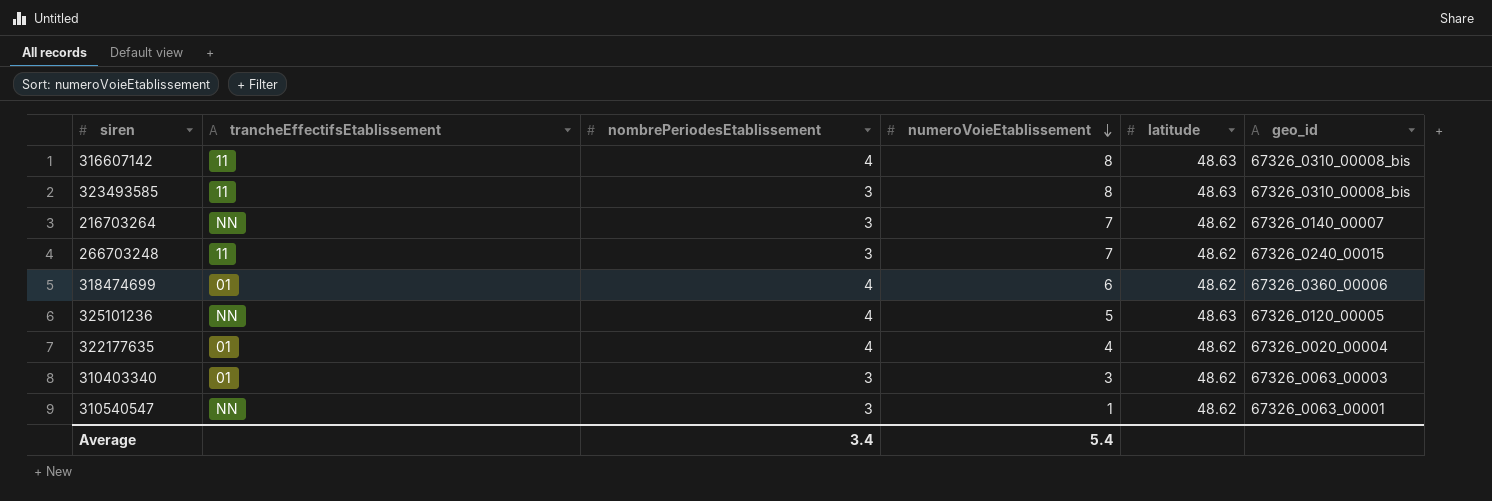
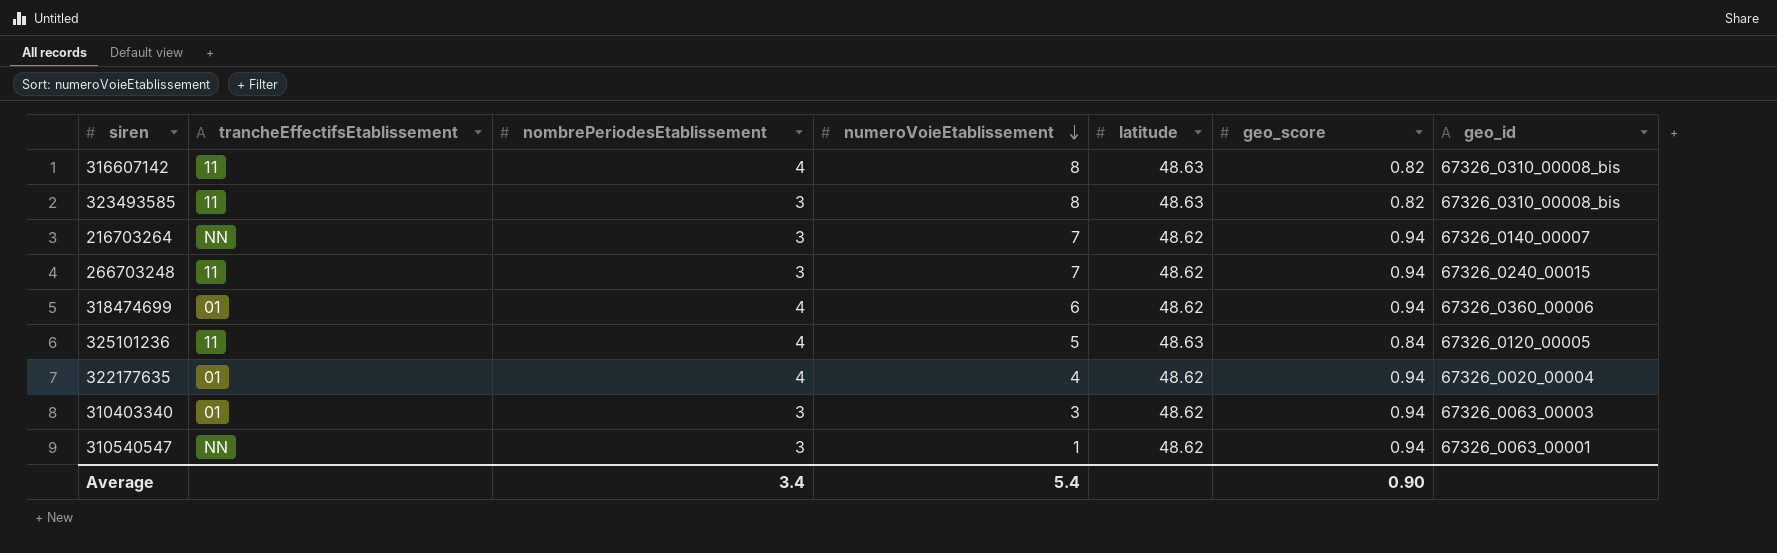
column geo_score | position: none -> 6
325101236 | trancheEffectifsEtablissement: NN -> 11

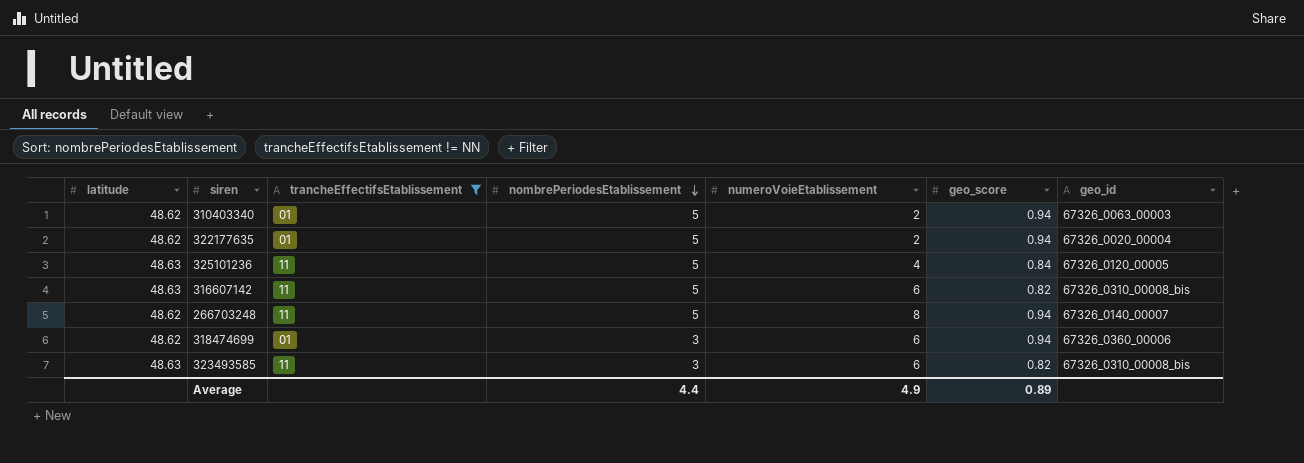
filter: none -> trancheEffectifsEtablissement != NN
row order: numeroVoieEtablissement descending -> nombrePeriodesEtablissement descending
column latitude | position: 5 -> 1
310403340 | nombrePeriodesEtablissement: 3 -> 5
310403340 | numeroVoieEtablissement: 3 -> 2
322177635 | nombrePeriodesEtablissement: 4 -> 5
322177635 | numeroVoieEtablissement: 4 -> 2
325101236 | nombrePeriodesEtablissement: 4 -> 5
325101236 | numeroVoieEtablissement: 5 -> 4
316607142 | nombrePeriodesEtablissement: 4 -> 5
316607142 | numeroVoieEtablissement: 8 -> 6
266703248 | nombrePeriodesEtablissement: 3 -> 5
266703248 | numeroVoieEtablissement: 7 -> 8
266703248 | geo_id: 67326_0240_00015 -> 67326_0140_00007
318474699 | nombrePeriodesEtablissement: 4 -> 3
323493585 | numeroVoieEtablissement: 8 -> 6
Average | nombrePeriodesEtablissement: 3.4 -> 4.4
Average | numeroVoieEtablissement: 5.4 -> 4.9
Average | geo_score: 0.90 -> 0.89

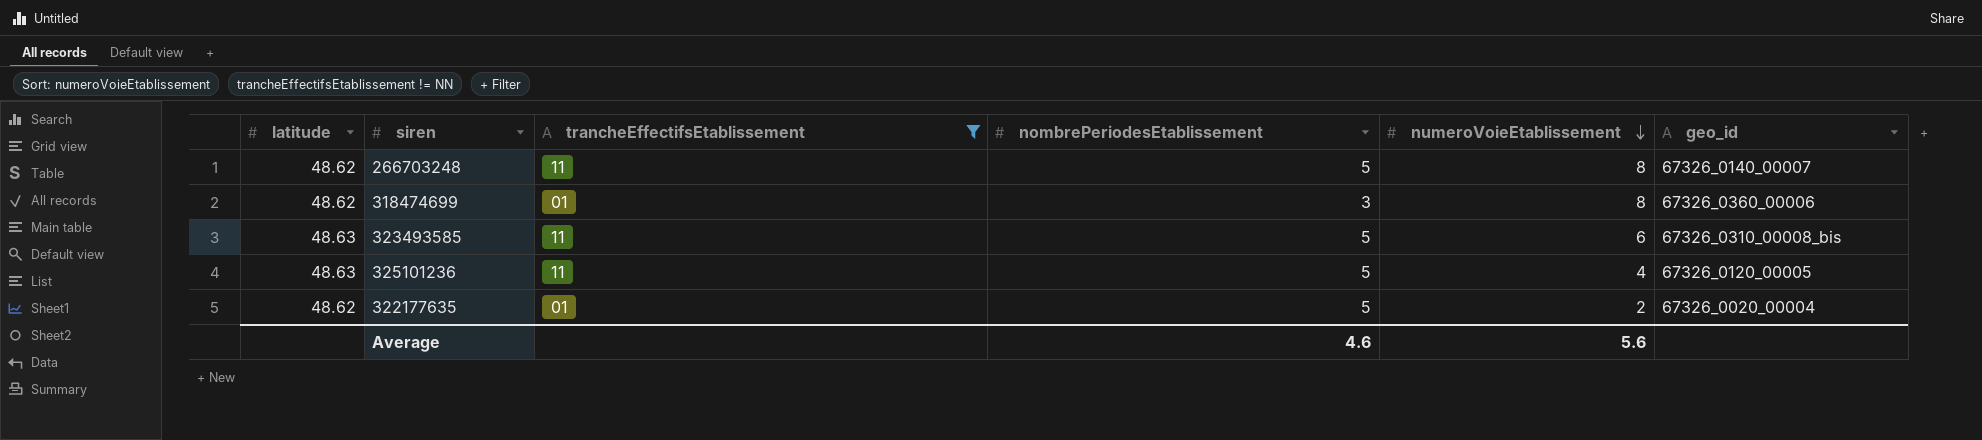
row order: nombrePeriodesEtablissement descending -> numeroVoieEtablissement descending
column geo_score | position: 6 -> none
row 310403340: 48.62 | 01 | 5 | 2 | 0.94 | 67326_0063_00003 -> none
row 316607142: 48.63 | 11 | 5 | 6 | 0.82 | 67326_0310_00008_bis -> none
318474699 | numeroVoieEtablissement: 6 -> 8
323493585 | nombrePeriodesEtablissement: 3 -> 5
Average | nombrePeriodesEtablissement: 4.4 -> 4.6
Average | numeroVoieEtablissement: 4.9 -> 5.6

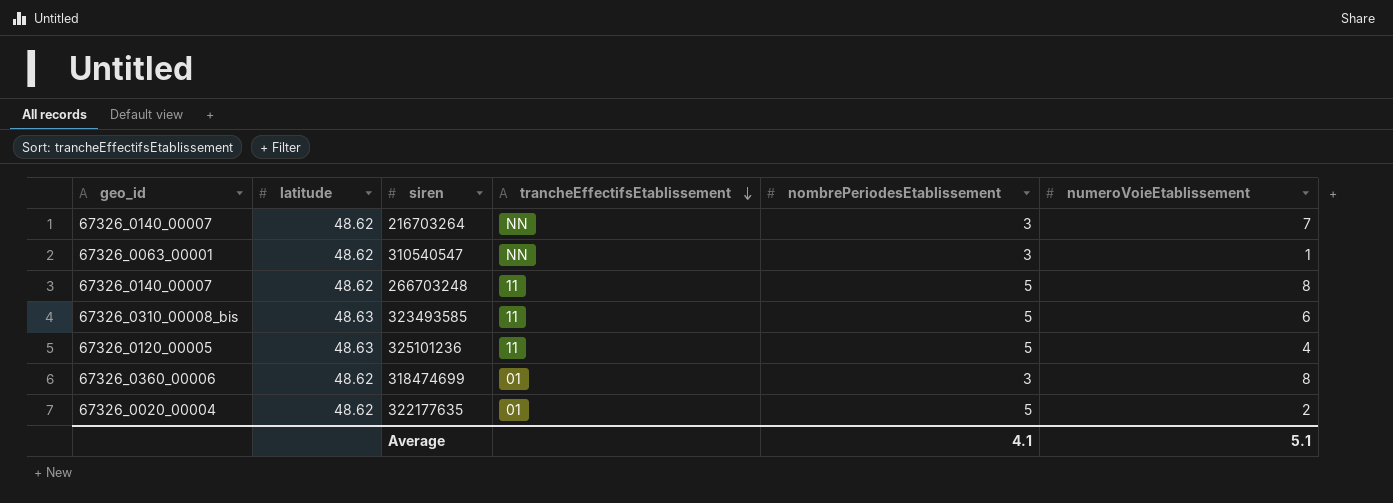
filter: trancheEffectifsEtablissement != NN -> none
row order: numeroVoieEtablissement descending -> trancheEffectifsEtablissement descending
column geo_id | position: 6 -> 1
Average | nombrePeriodesEtablissement: 4.6 -> 4.1
Average | numeroVoieEtablissement: 5.6 -> 5.1

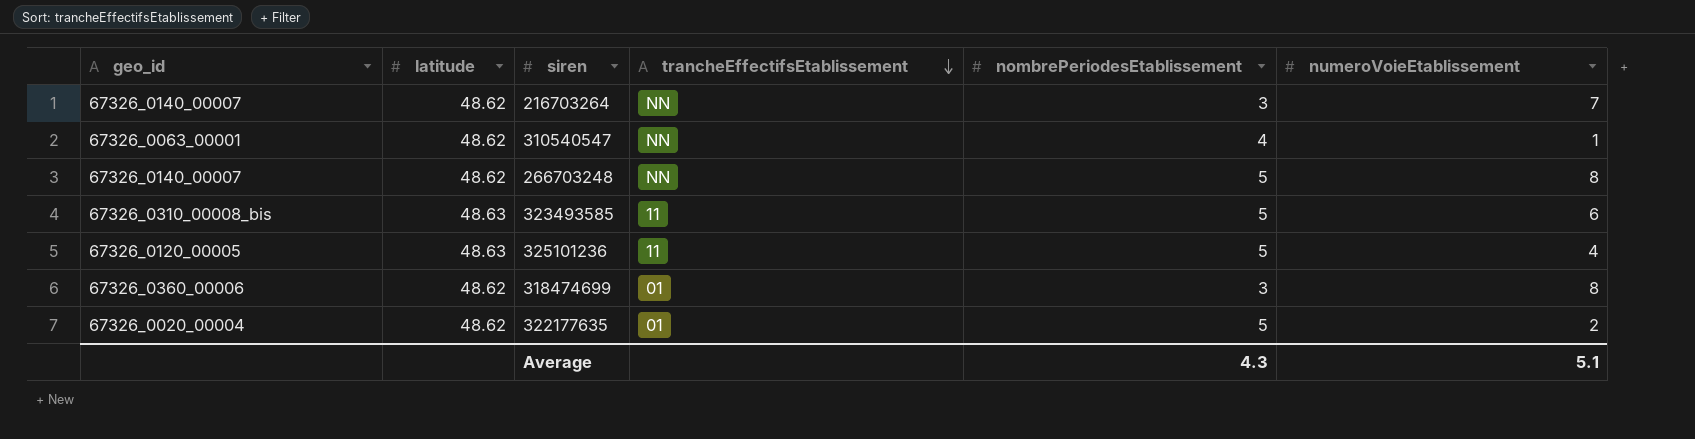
310540547 | nombrePeriodesEtablissement: 3 -> 4
266703248 | trancheEffectifsEtablissement: 11 -> NN
Average | nombrePeriodesEtablissement: 4.1 -> 4.3

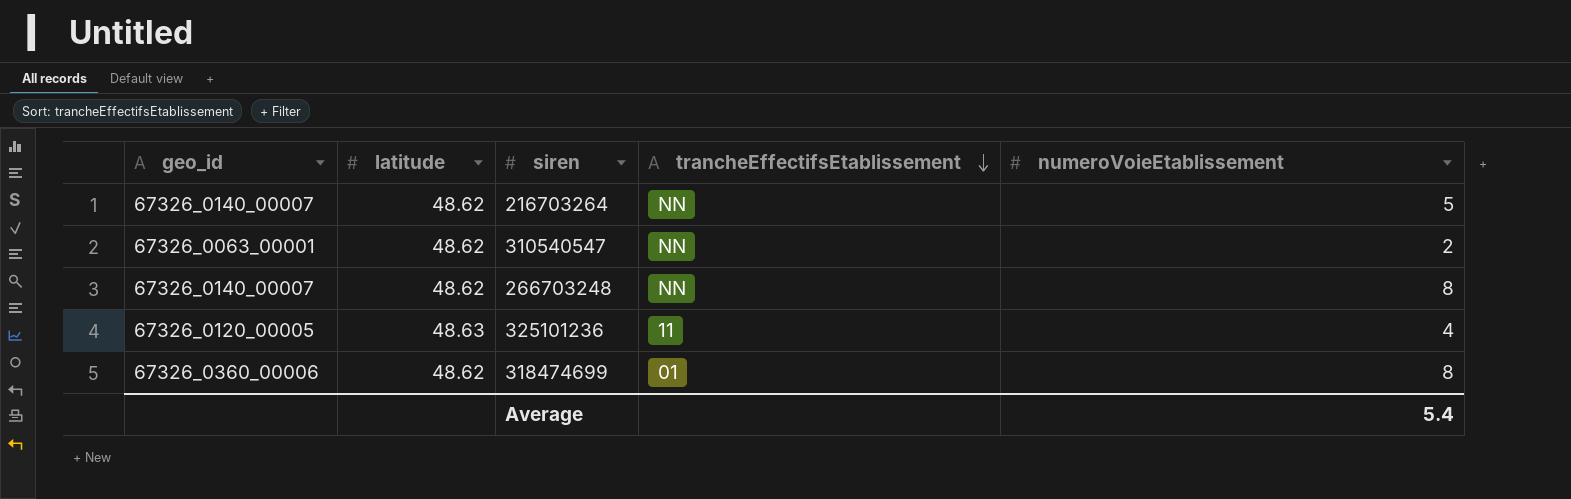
column nombrePeriodesEtablissement | position: 5 -> none
row 323493585: 67326_0310_00008_bis | 48.63 | 11 | 5 | 6 -> none
row 322177635: 67326_0020_00004 | 48.62 | 01 | 5 | 2 -> none
216703264 | numeroVoieEtablissement: 7 -> 5
310540547 | numeroVoieEtablissement: 1 -> 2
Average | numeroVoieEtablissement: 5.1 -> 5.4

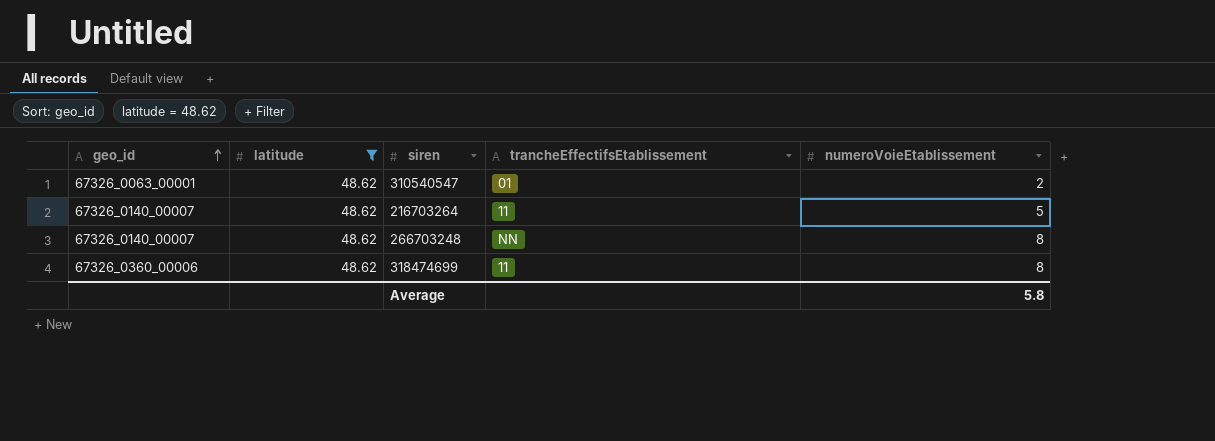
filter: none -> latitude = 48.62
row order: trancheEffectifsEtablissement descending -> geo_id ascending
310540547 | trancheEffectifsEtablissement: NN -> 01
216703264 | trancheEffectifsEtablissement: NN -> 11
318474699 | trancheEffectifsEtablissement: 01 -> 11
Average | numeroVoieEtablissement: 5.4 -> 5.8

